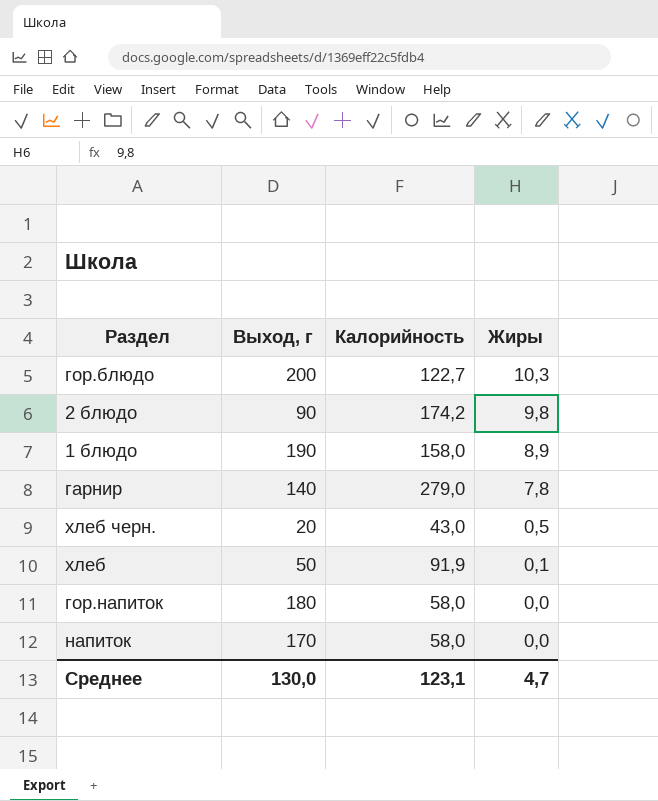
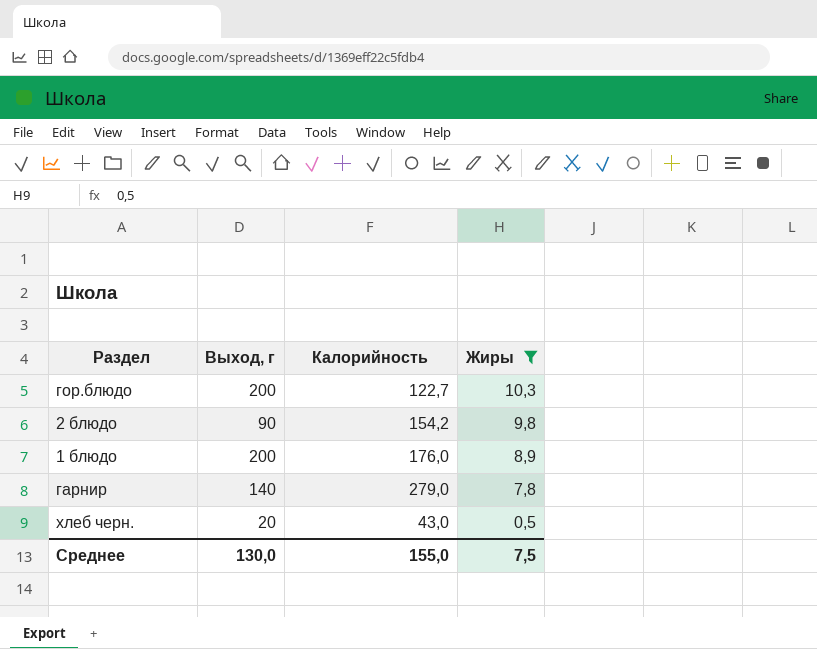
filter: none -> Жиры >= 0,5
2 блюдо | Калорийность: 174,2 -> 154,2
1 блюдо | Выход, г: 190 -> 200
1 блюдо | Калорийность: 158,0 -> 176,0
Среднее | Калорийность: 123,1 -> 155,0
Среднее | Жиры: 4,7 -> 7,5

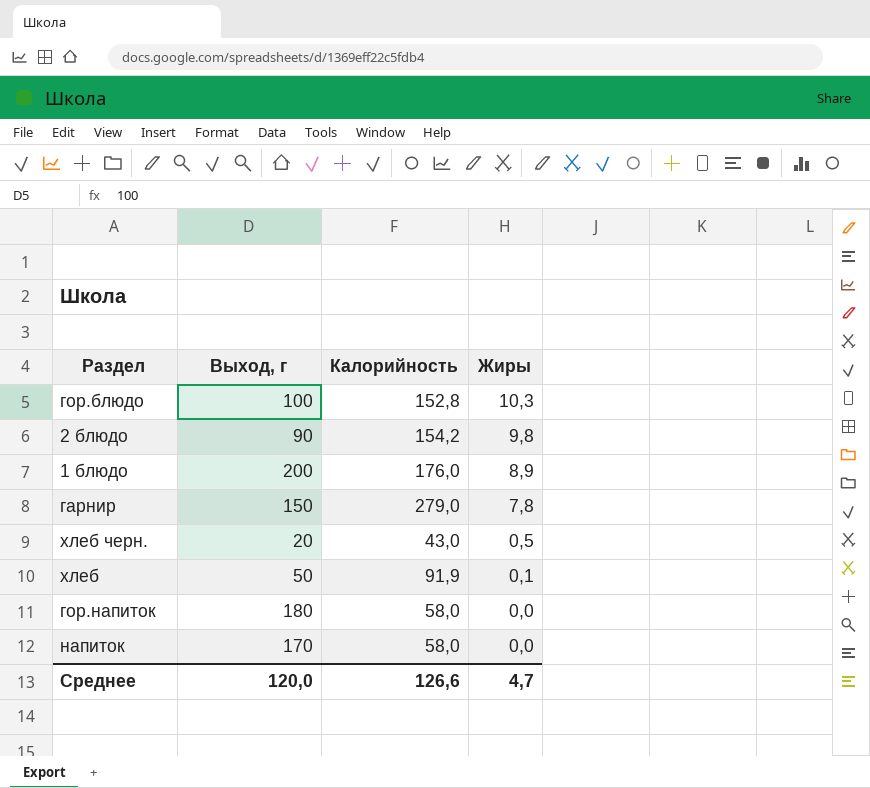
filter: Жиры >= 0,5 -> none
гор.блюдо | Выход, г: 200 -> 100
гор.блюдо | Калорийность: 122,7 -> 152,8
гарнир | Выход, г: 140 -> 150
Среднее | Выход, г: 130,0 -> 120,0
Среднее | Калорийность: 155,0 -> 126,6
Среднее | Жиры: 7,5 -> 4,7

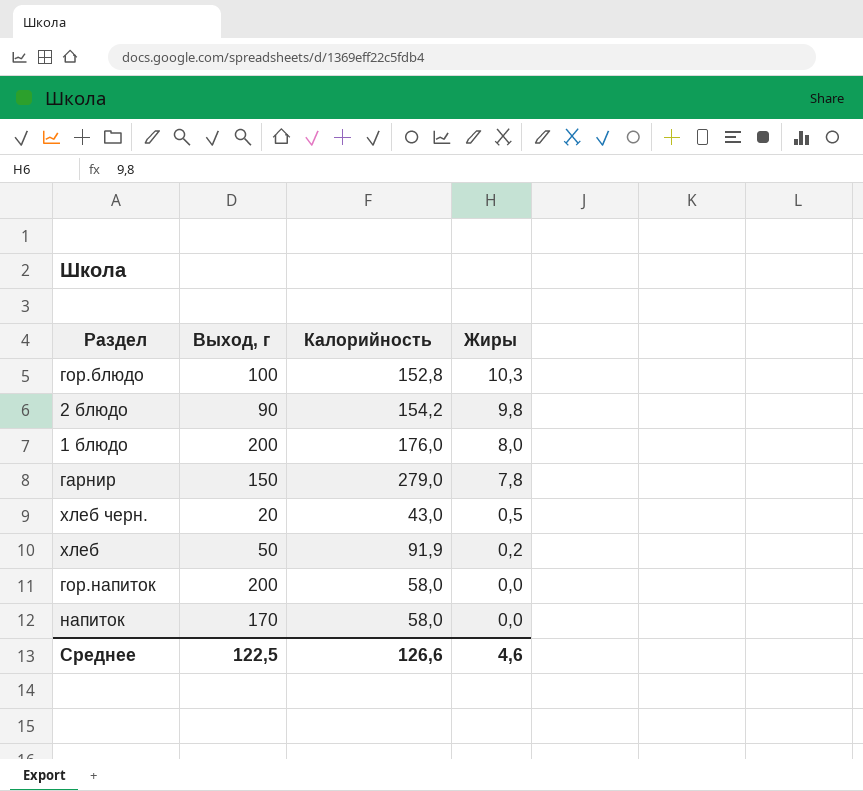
1 блюдо | Жиры: 8,9 -> 8,0
хлеб | Жиры: 0,1 -> 0,2
гор.напиток | Выход, г: 180 -> 200
Среднее | Выход, г: 120,0 -> 122,5
Среднее | Жиры: 4,7 -> 4,6

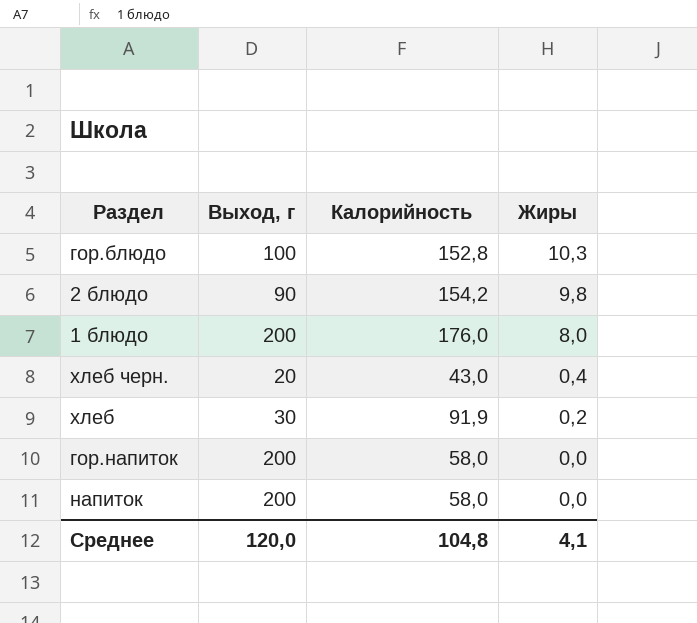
row гарнир: 150 | 279,0 | 7,8 -> none
хлеб черн. | Жиры: 0,5 -> 0,4
хлеб | Выход, г: 50 -> 30
напиток | Выход, г: 170 -> 200
Среднее | Выход, г: 122,5 -> 120,0
Среднее | Калорийность: 126,6 -> 104,8
Среднее | Жиры: 4,6 -> 4,1

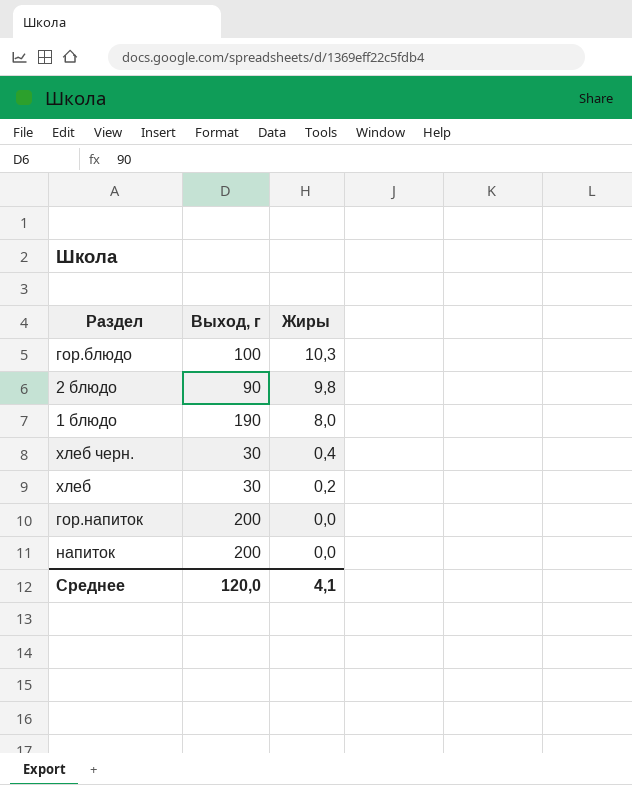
column Калорийность | position: 3 -> none
1 блюдо | Выход, г: 200 -> 190
хлеб черн. | Выход, г: 20 -> 30

